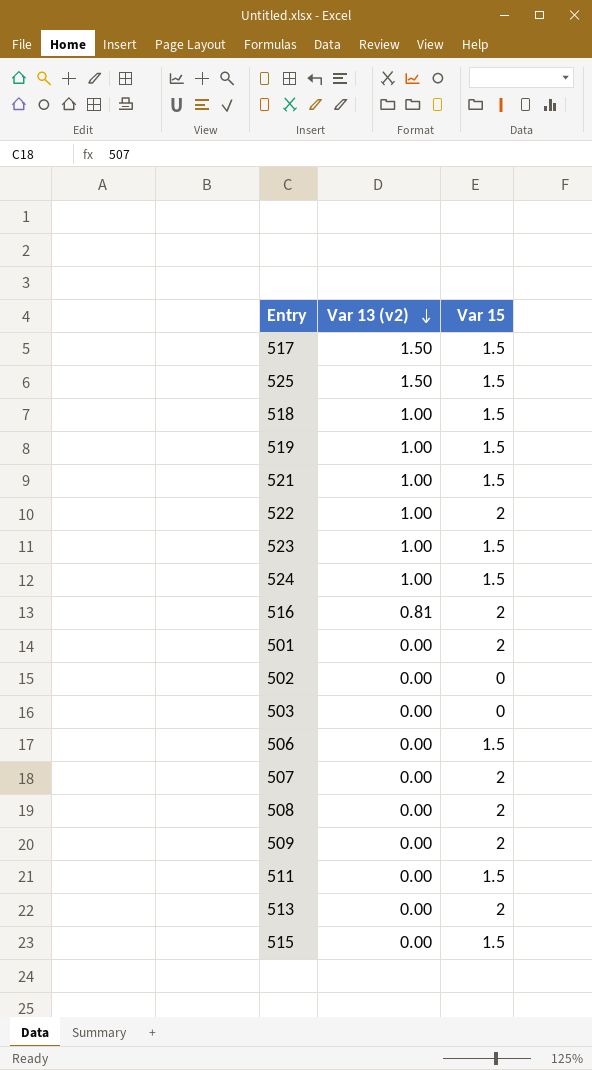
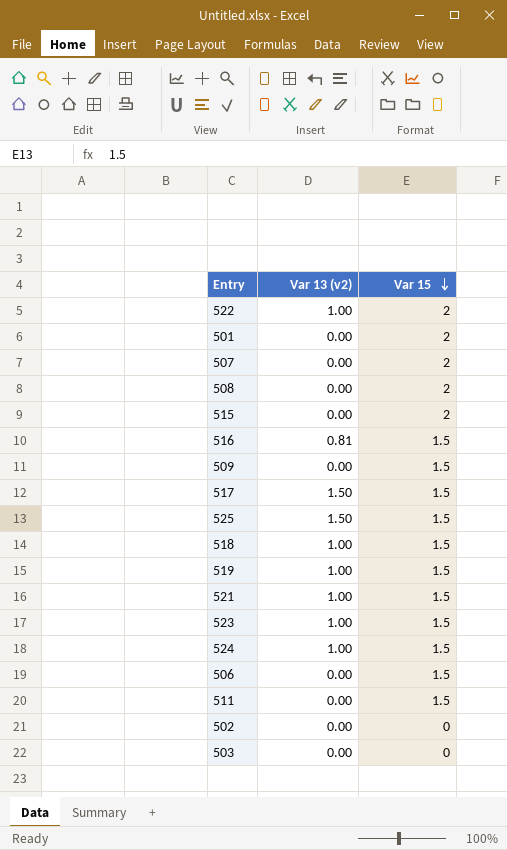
row order: Var 13 (v2) descending -> Var 15 descending
row 513: 0.00 | 2 -> none
515 | Var 15: 1.5 -> 2
516 | Var 15: 2 -> 1.5
509 | Var 15: 2 -> 1.5

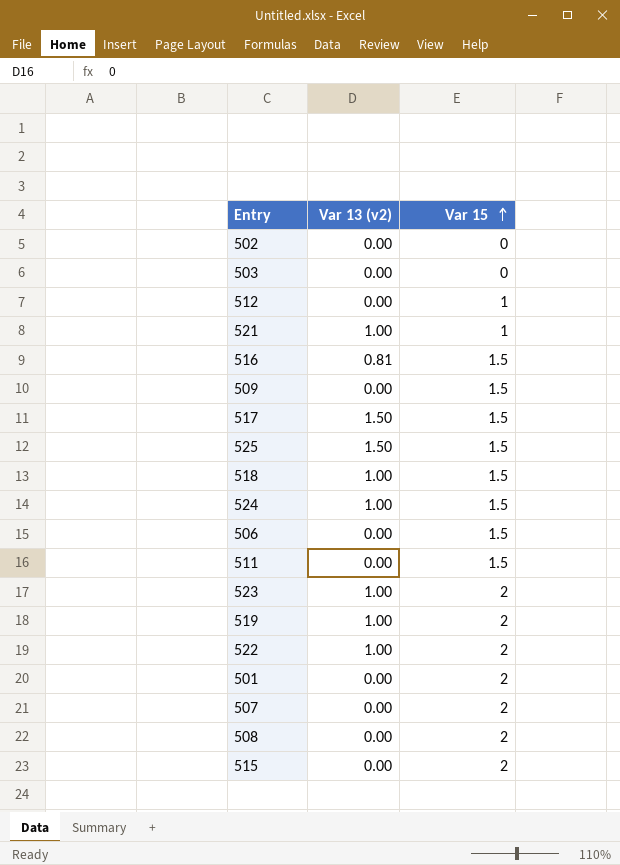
row order: Var 15 descending -> Var 15 ascending
row 512: none -> 0.00 | 1
521 | Var 15: 1.5 -> 1
523 | Var 15: 1.5 -> 2
519 | Var 15: 1.5 -> 2

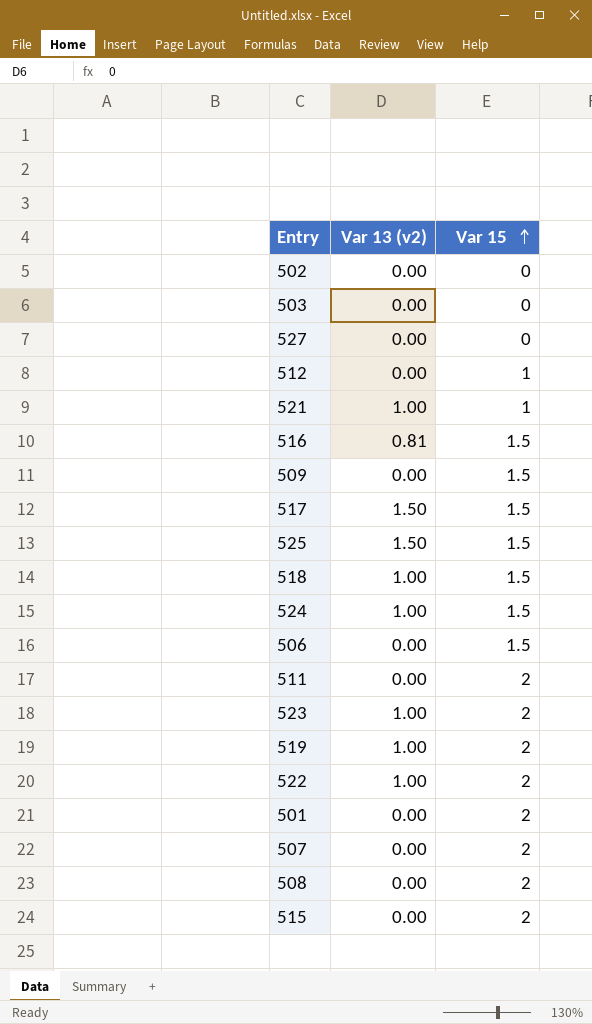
row 527: none -> 0.00 | 0
511 | Var 15: 1.5 -> 2

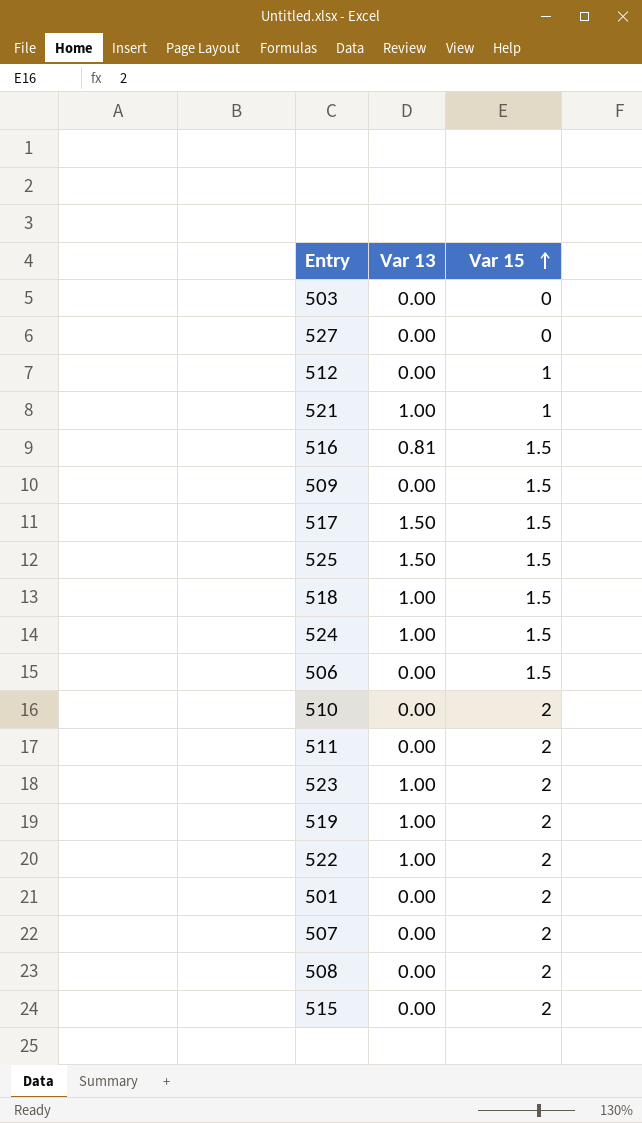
column name: Var 13 (v2) -> Var 13
row 502: 0.00 | 0 -> none
row 510: none -> 0.00 | 2

